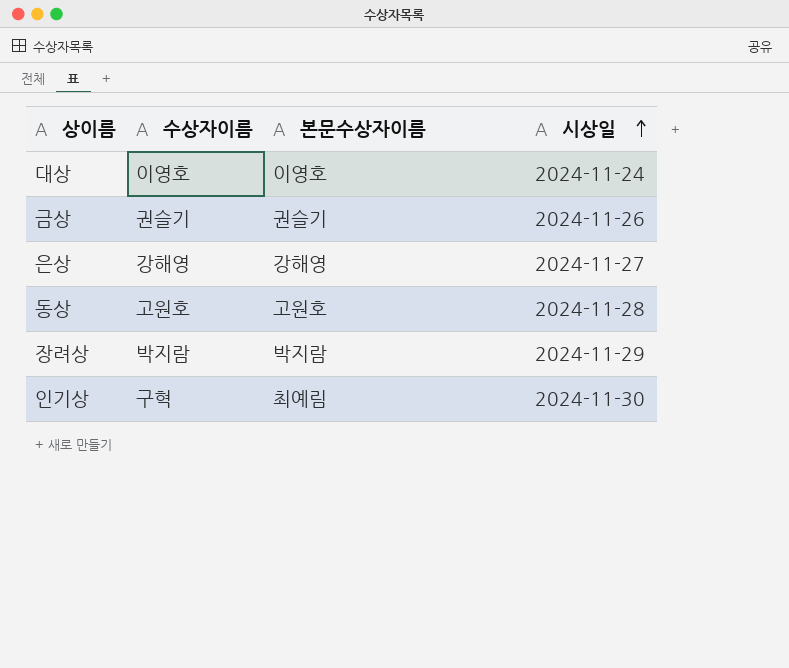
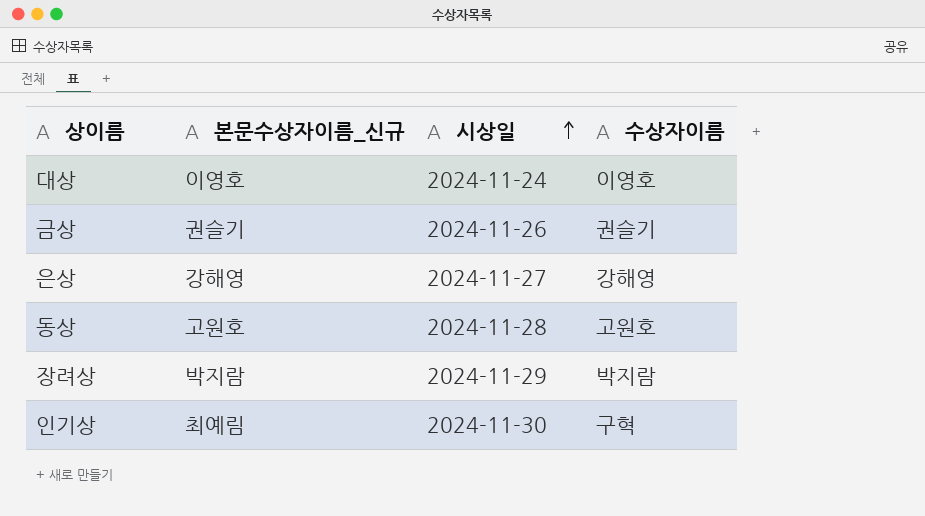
column name: 본문수상자이름 -> 본문수상자이름_신규
column 수상자이름 | position: 2 -> 4

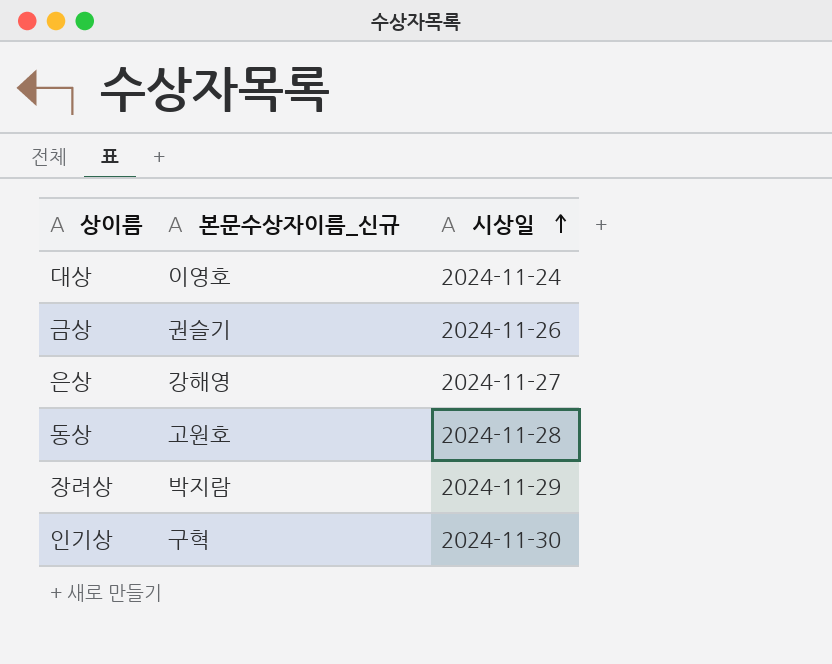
column 수상자이름 | position: 4 -> none
인기상 | 본문수상자이름_신규: 최예림 -> 구혁

